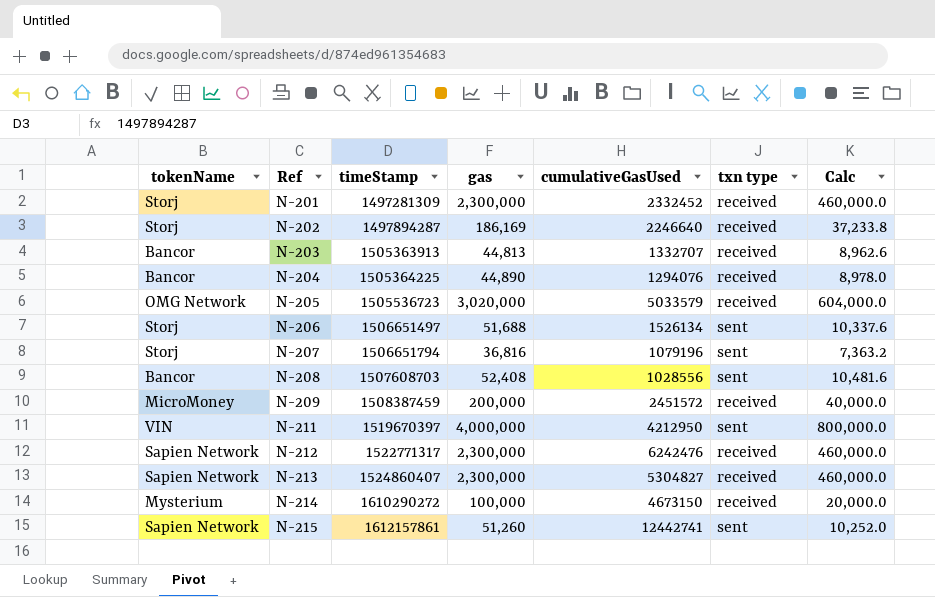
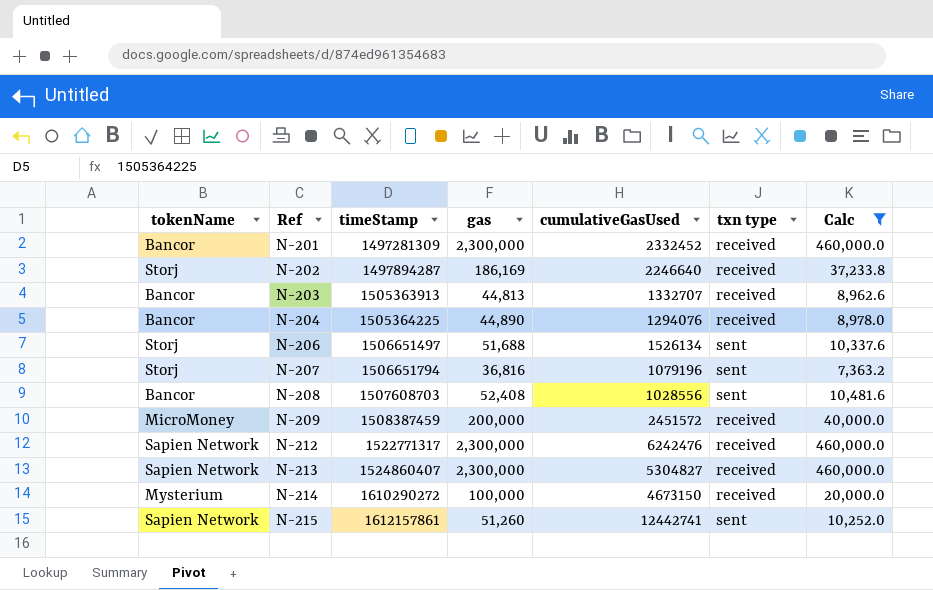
filter: none -> Calc <= 460,000.0
N-201 | tokenName: Storj -> Bancor

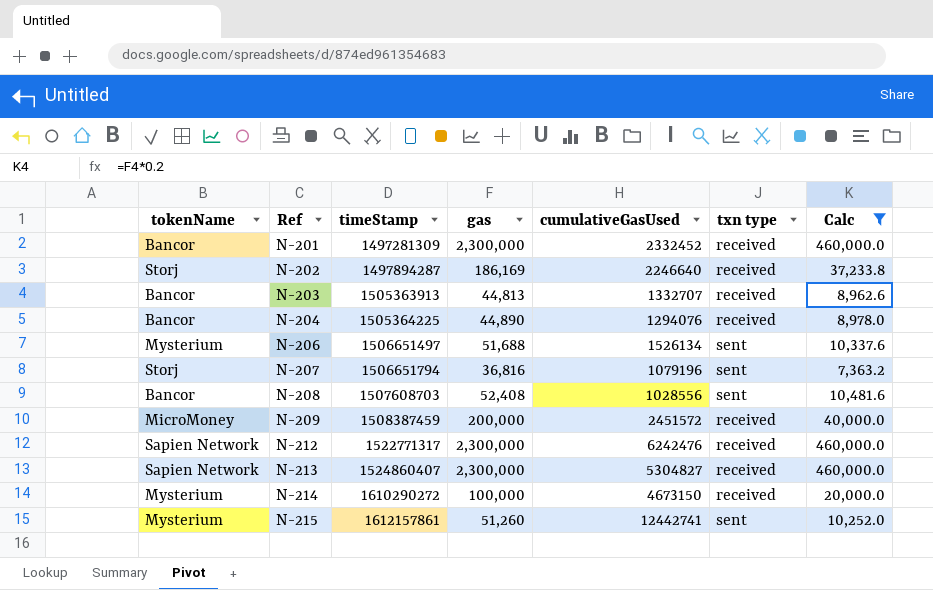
N-206 | tokenName: Storj -> Mysterium
N-215 | tokenName: Sapien Network -> Mysterium

